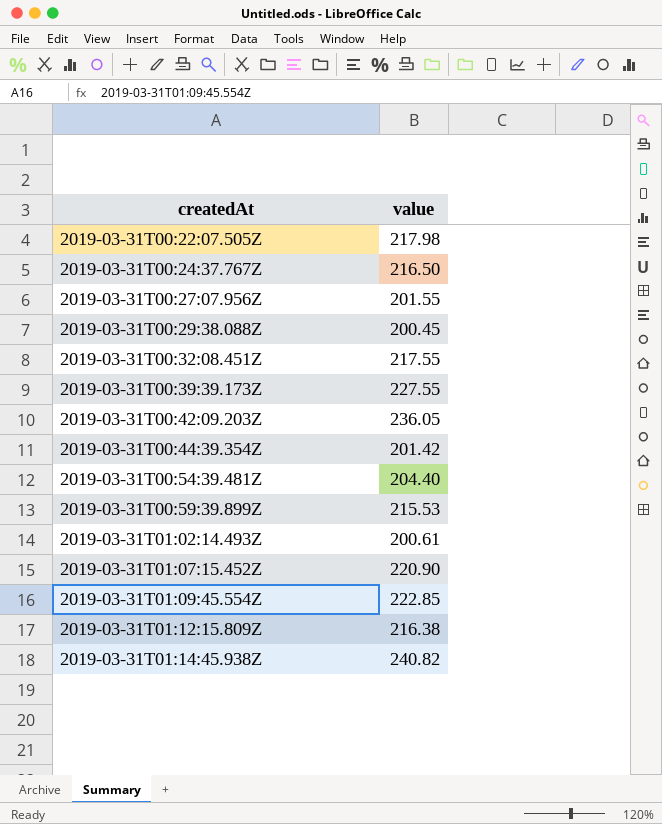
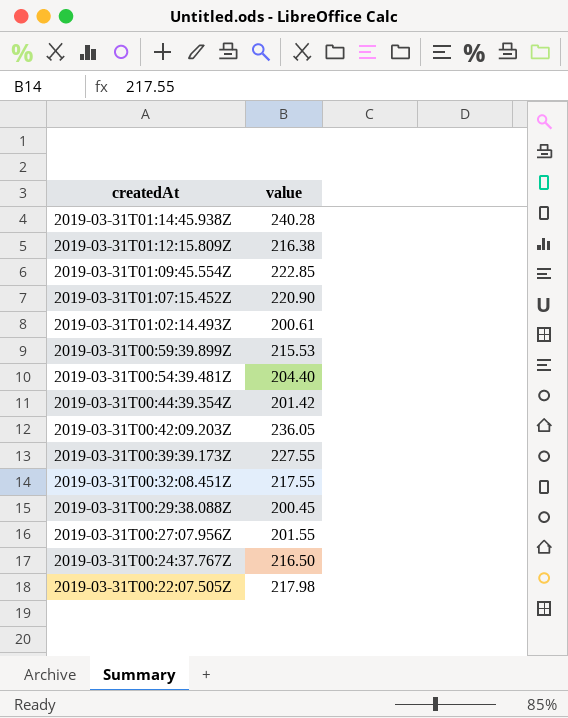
row order: createdAt ascending -> createdAt descending
2019-03-31T01:14:45.938Z | value: 240.82 -> 240.28

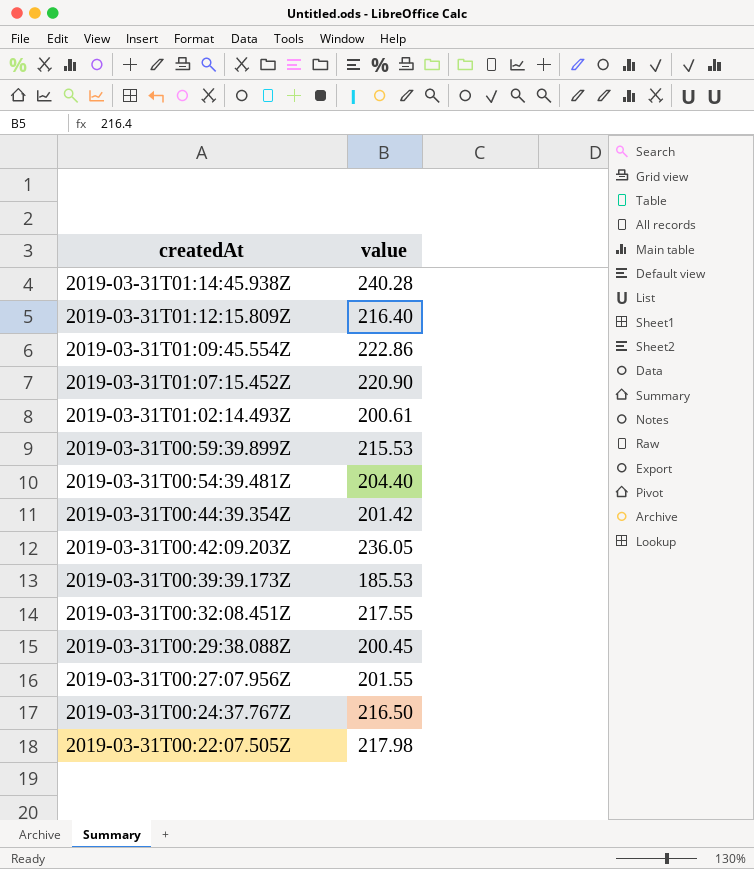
2019-03-31T01:12:15.809Z | value: 216.38 -> 216.40
2019-03-31T01:09:45.554Z | value: 222.85 -> 222.86
2019-03-31T00:39:39.173Z | value: 227.55 -> 185.53

